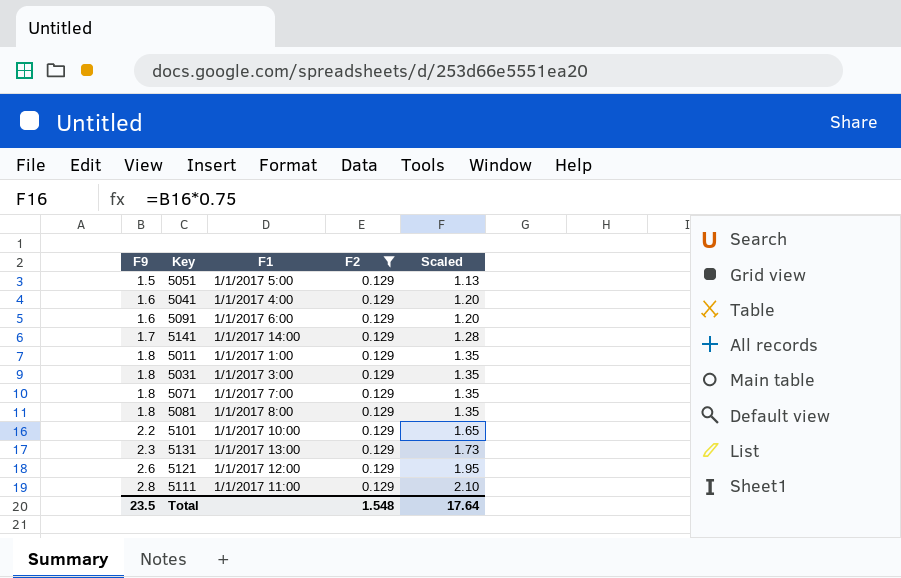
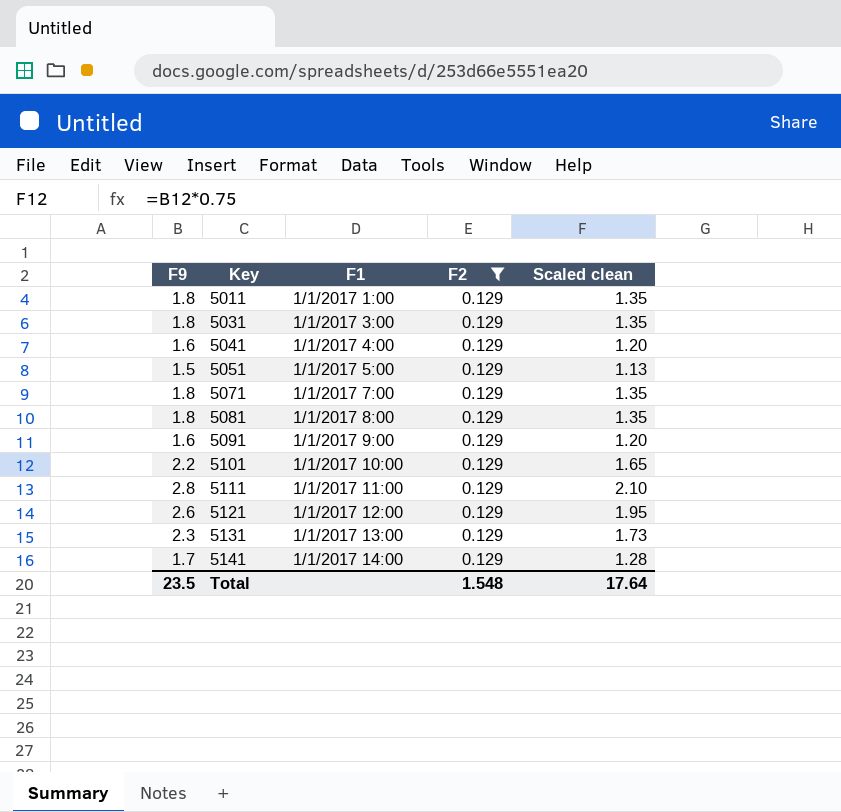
row order: F9 ascending -> Key ascending
column name: Scaled -> Scaled clean
5091 | F1: 1/1/2017 6:00 -> 1/1/2017 9:00

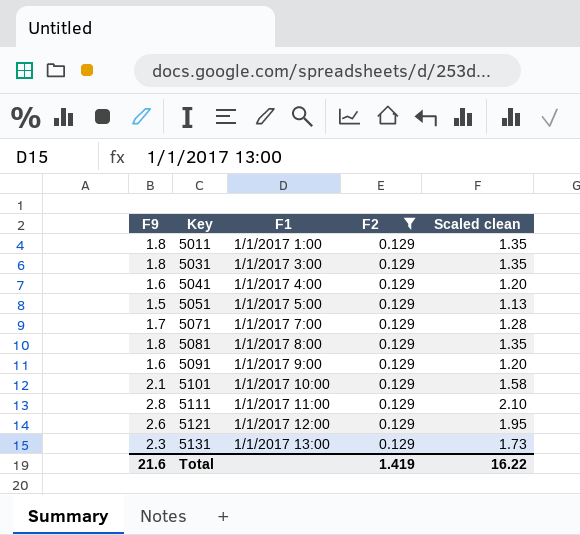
row 5141: 1.7 | 1/1/2017 14:00 | 0.129 | 1.28 -> none
5071 | F9: 1.8 -> 1.7
5071 | Scaled clean: 1.35 -> 1.28
5101 | F9: 2.2 -> 2.1
5101 | Scaled clean: 1.65 -> 1.58
Total | F9: 23.5 -> 21.6
Total | F2: 1.548 -> 1.419
Total | Scaled clean: 17.64 -> 16.22

